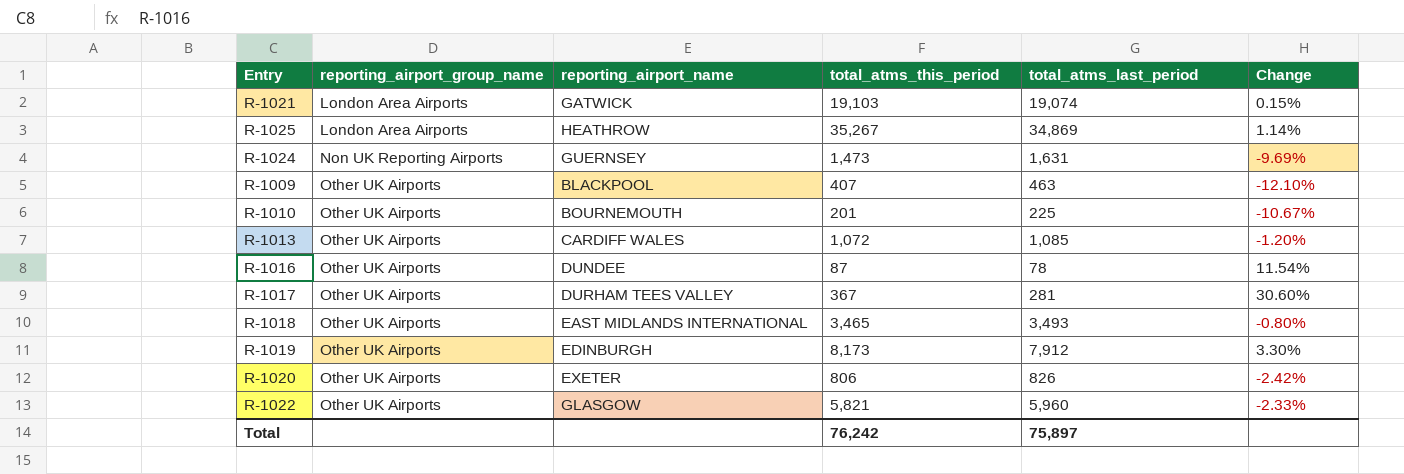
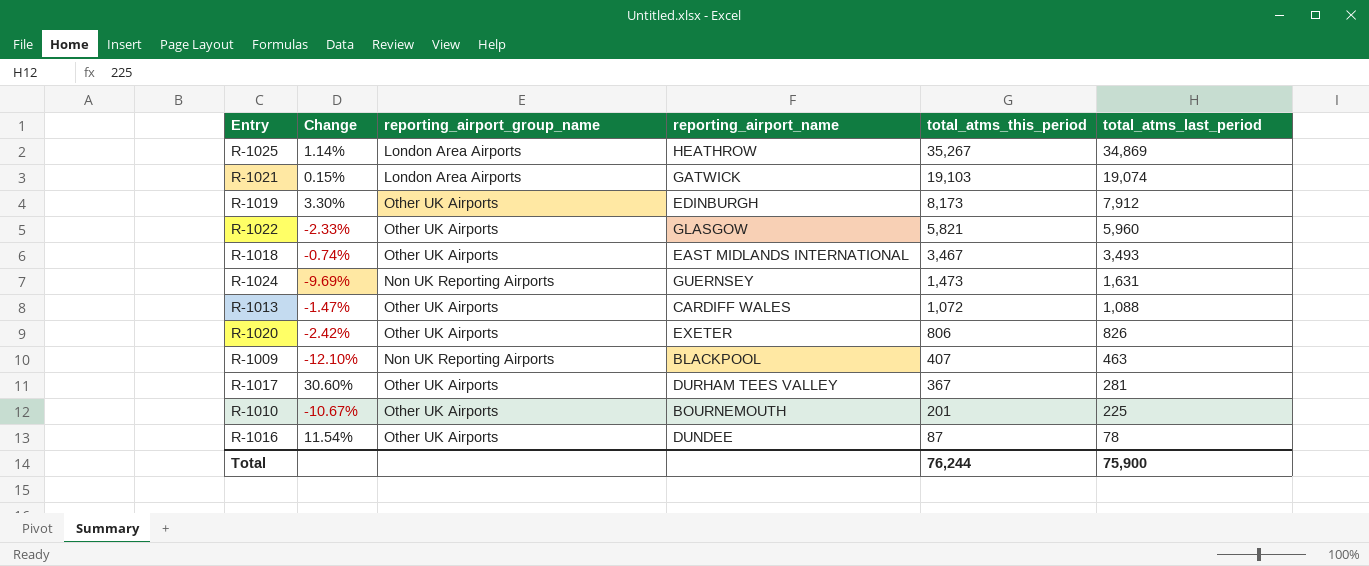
row order: reporting_airport_group_name ascending -> total_atms_this_period descending
column Change | position: 6 -> 2
R-1018 | Change: -0.80% -> -0.74%
R-1018 | total_atms_this_period: 3,465 -> 3,467
R-1013 | Change: -1.20% -> -1.47%
R-1013 | total_atms_last_period: 1,085 -> 1,088
R-1009 | reporting_airport_group_name: Other UK Airports -> Non UK Reporting Airports
Total | total_atms_this_period: 76,242 -> 76,244
Total | total_atms_last_period: 75,897 -> 75,900

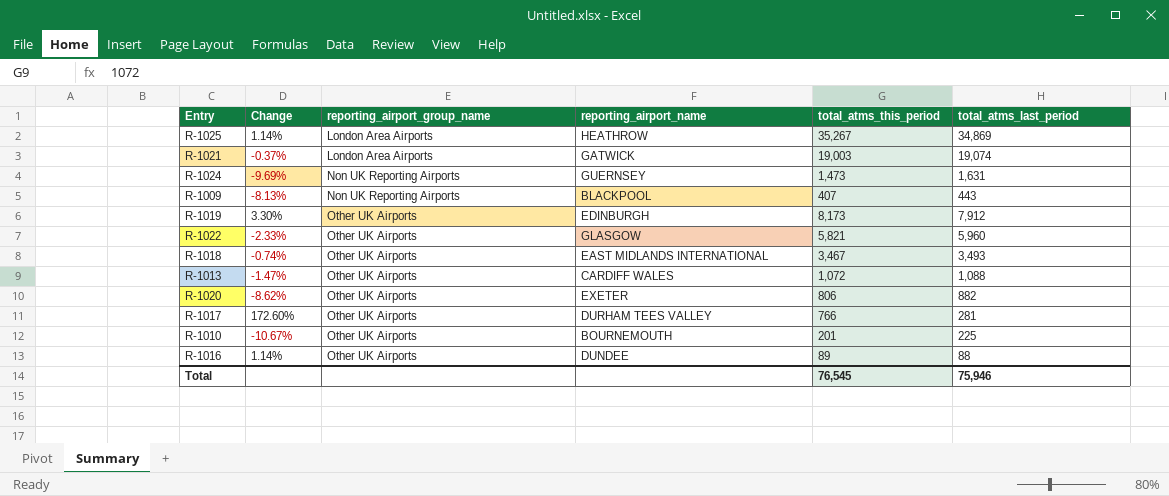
row order: total_atms_this_period descending -> reporting_airport_group_name ascending
R-1021 | Change: 0.15% -> -0.37%
R-1021 | total_atms_this_period: 19,103 -> 19,003
R-1009 | Change: -12.10% -> -8.13%
R-1009 | total_atms_last_period: 463 -> 443
R-1020 | Change: -2.42% -> -8.62%
R-1020 | total_atms_last_period: 826 -> 882
R-1017 | Change: 30.60% -> 172.60%
R-1017 | total_atms_this_period: 367 -> 766
R-1016 | Change: 11.54% -> 1.14%
R-1016 | total_atms_this_period: 87 -> 89
R-1016 | total_atms_last_period: 78 -> 88
Total | total_atms_this_period: 76,244 -> 76,545
Total | total_atms_last_period: 75,900 -> 75,946

